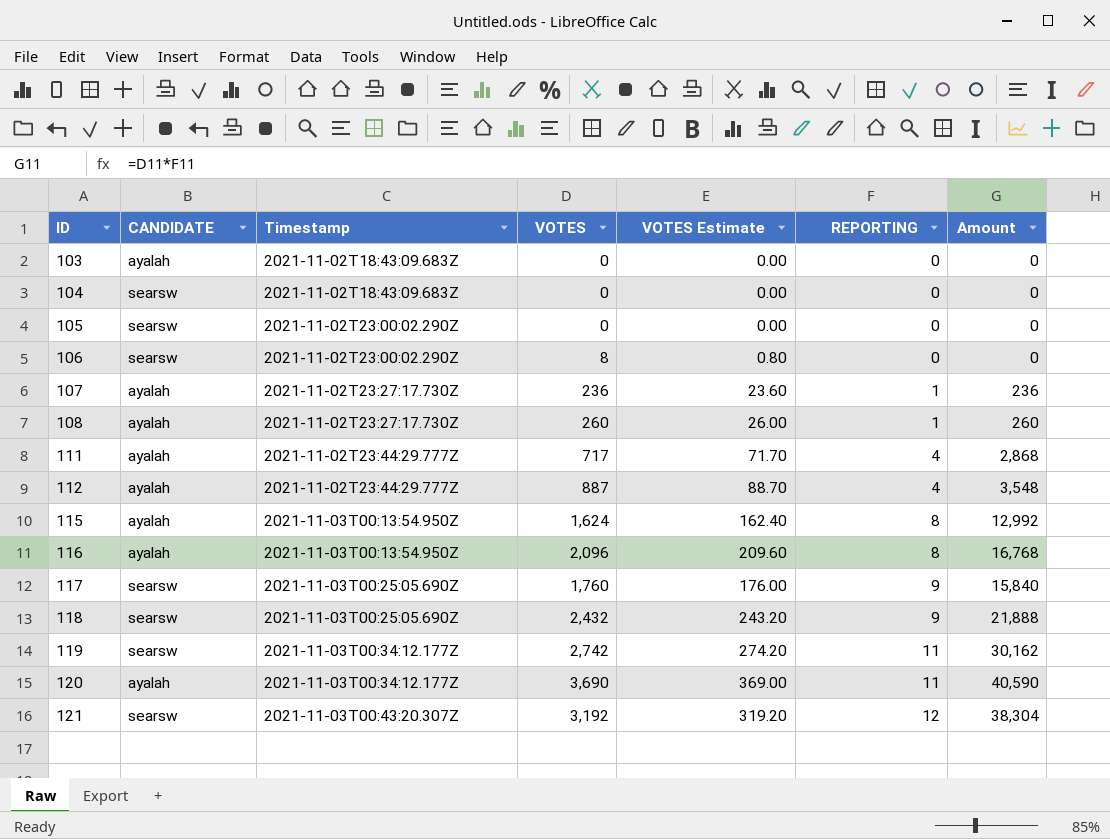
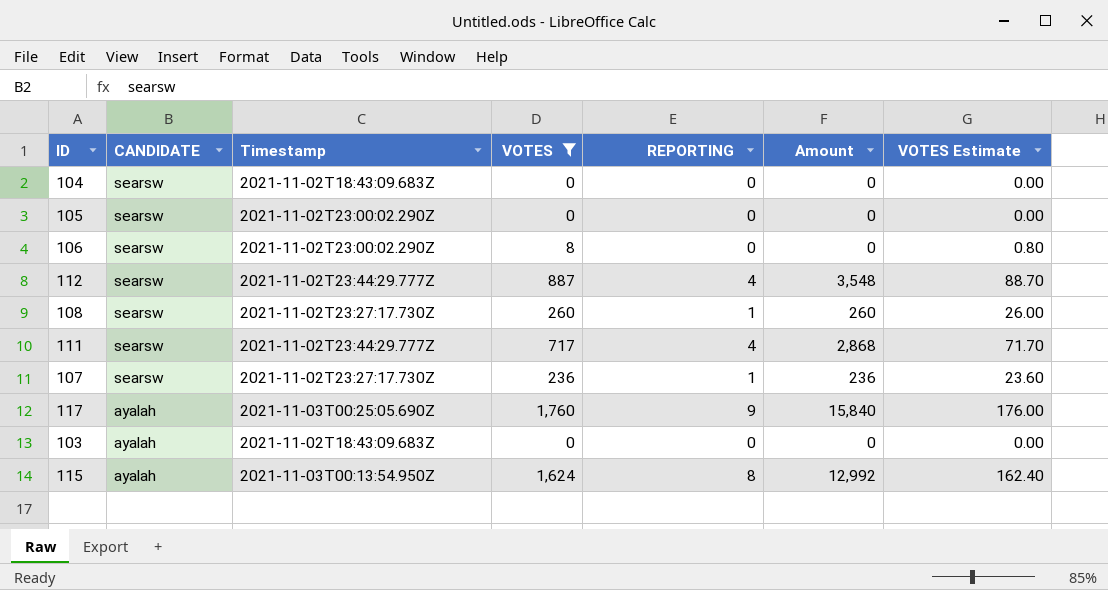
filter: none -> VOTES <= 1,760
row order: ID ascending -> CANDIDATE descending
column VOTES Estimate | position: 5 -> 7
112 | CANDIDATE: ayalah -> searsw
108 | CANDIDATE: ayalah -> searsw
111 | CANDIDATE: ayalah -> searsw
107 | CANDIDATE: ayalah -> searsw
117 | CANDIDATE: searsw -> ayalah

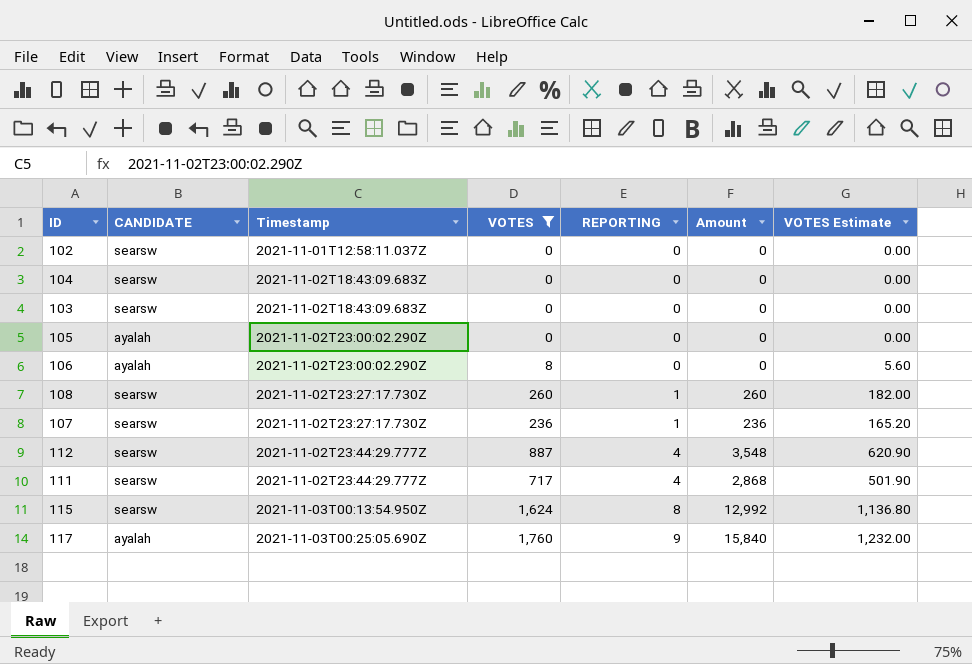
row order: CANDIDATE descending -> Timestamp ascending
column VOTES Estimate | formula: [VOTES] * 0.1 -> [VOTES] * 0.7
row 102: none -> searsw | 2021-11-01T12:58:11.037Z | 0 | 0 | 0 | 0.00
103 | CANDIDATE: ayalah -> searsw
105 | CANDIDATE: searsw -> ayalah
106 | CANDIDATE: searsw -> ayalah
115 | CANDIDATE: ayalah -> searsw

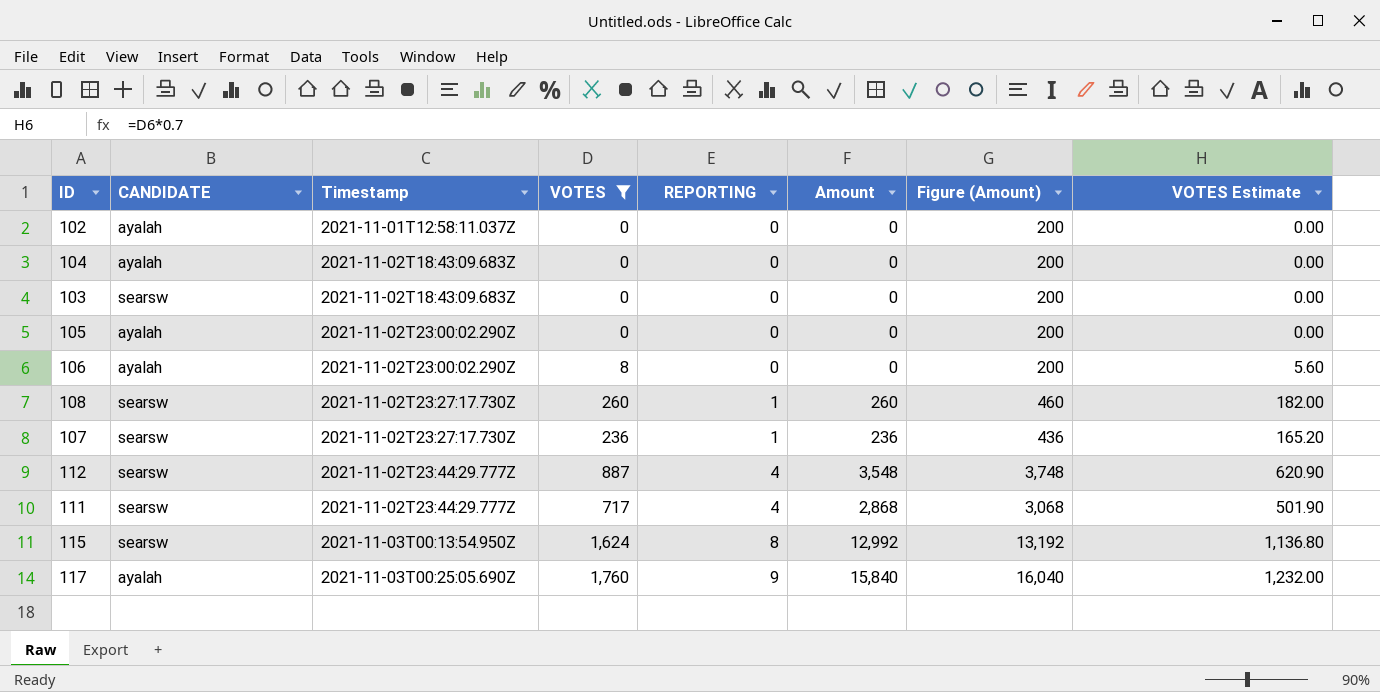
column Figure (Amount) | formula: none -> [Amount] + 200
102 | CANDIDATE: searsw -> ayalah
104 | CANDIDATE: searsw -> ayalah

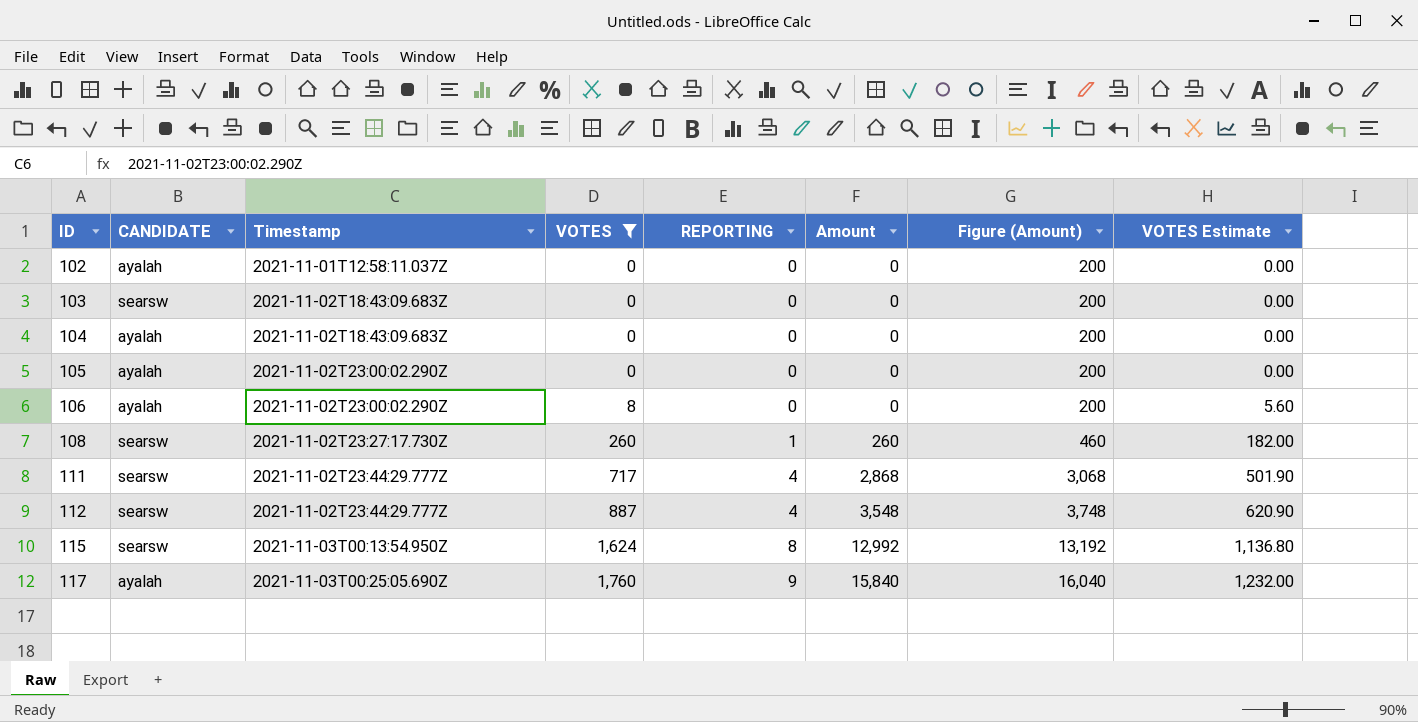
row order: Timestamp ascending -> ID ascending
row 107: searsw | 2021-11-02T23:27:17.730Z | 236 | 1 | 236 | 436 | 165.20 -> none

